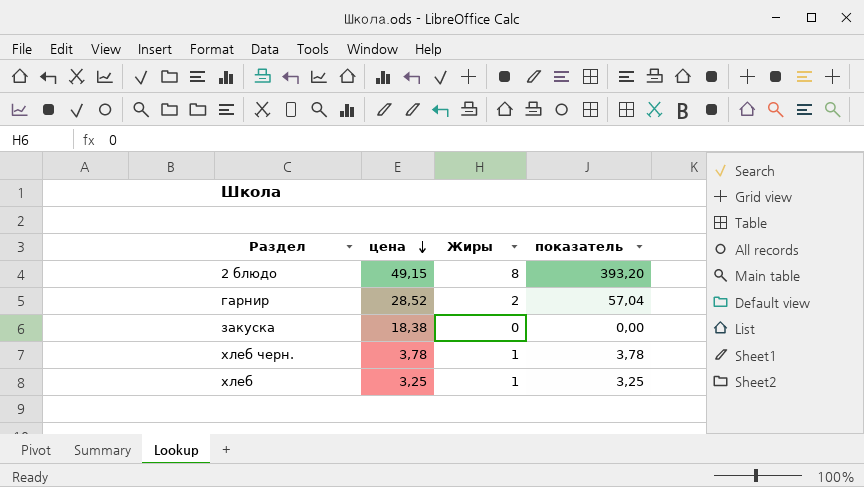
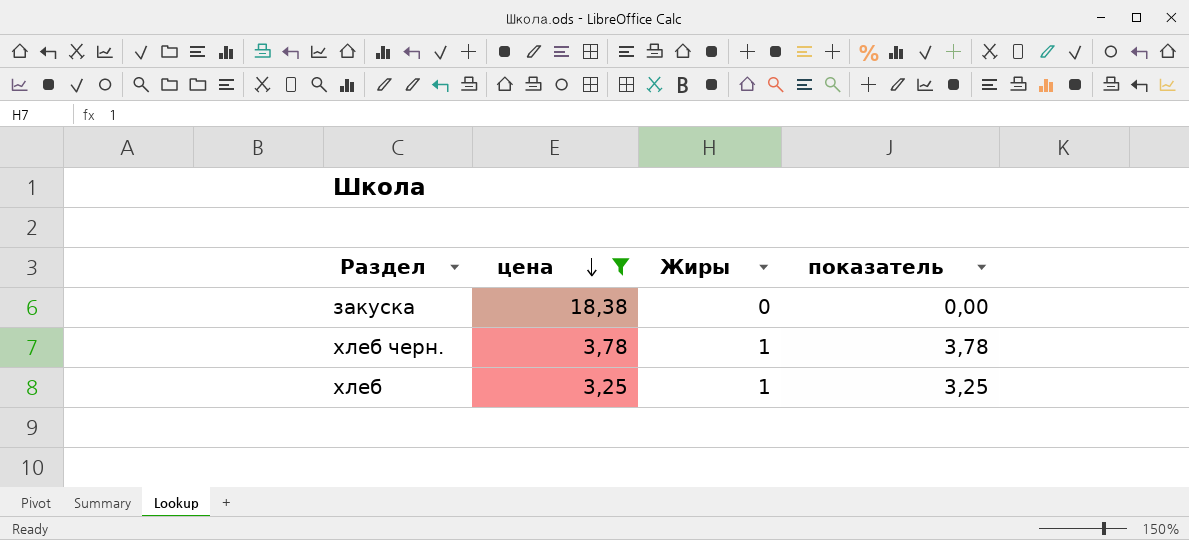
filter: none -> цена <= 18,38

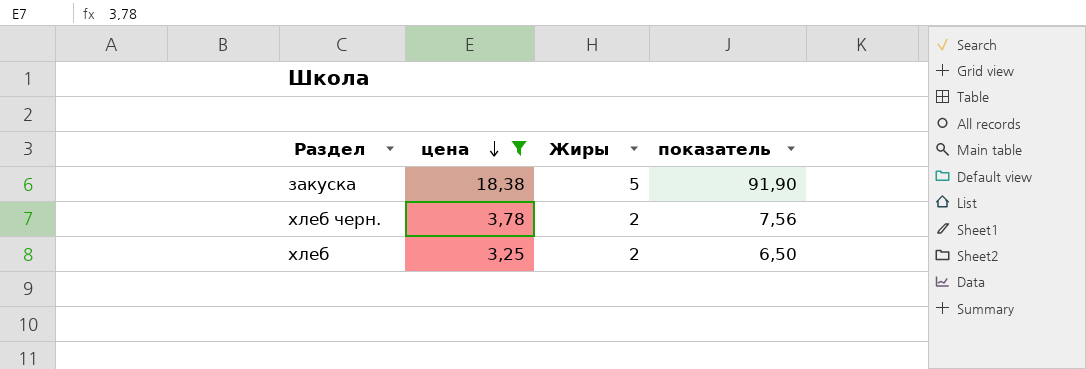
закуска | Жиры: 0 -> 5
закуска | показатель: 0,00 -> 91,90
хлеб черн. | Жиры: 1 -> 2
хлеб черн. | показатель: 3,78 -> 7,56
хлеб | Жиры: 1 -> 2
хлеб | показатель: 3,25 -> 6,50

